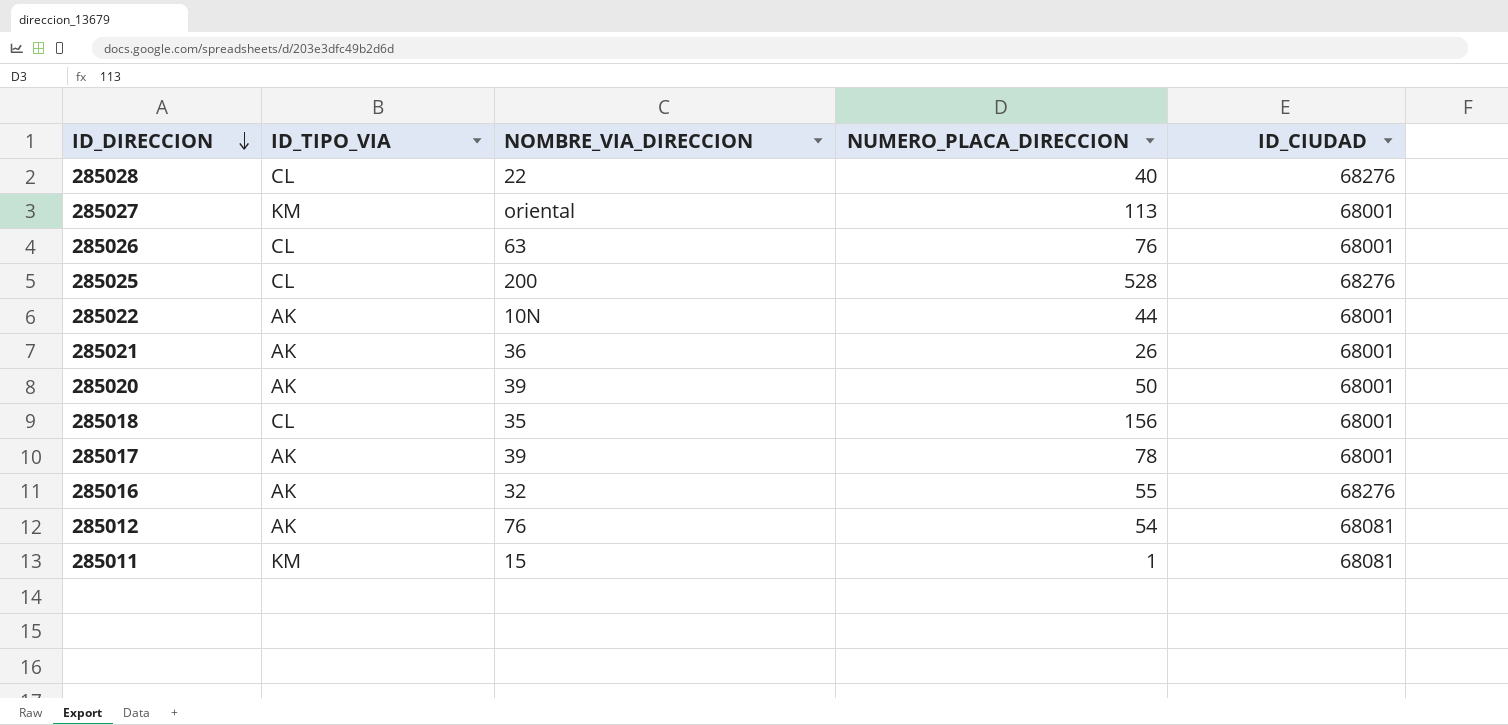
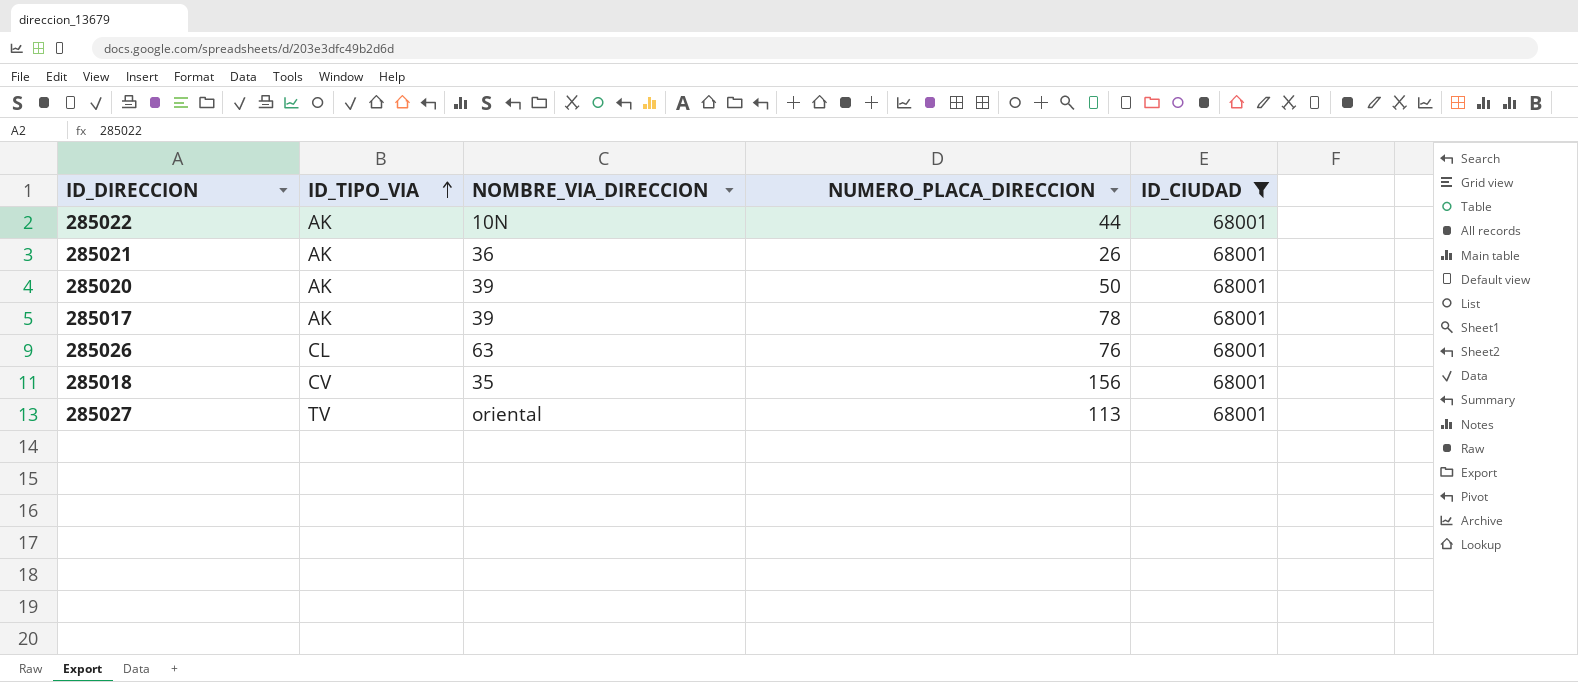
filter: none -> ID_CIUDAD = 68001
row order: ID_DIRECCION descending -> ID_TIPO_VIA ascending
285018 | ID_TIPO_VIA: CL -> CV
285027 | ID_TIPO_VIA: KM -> TV

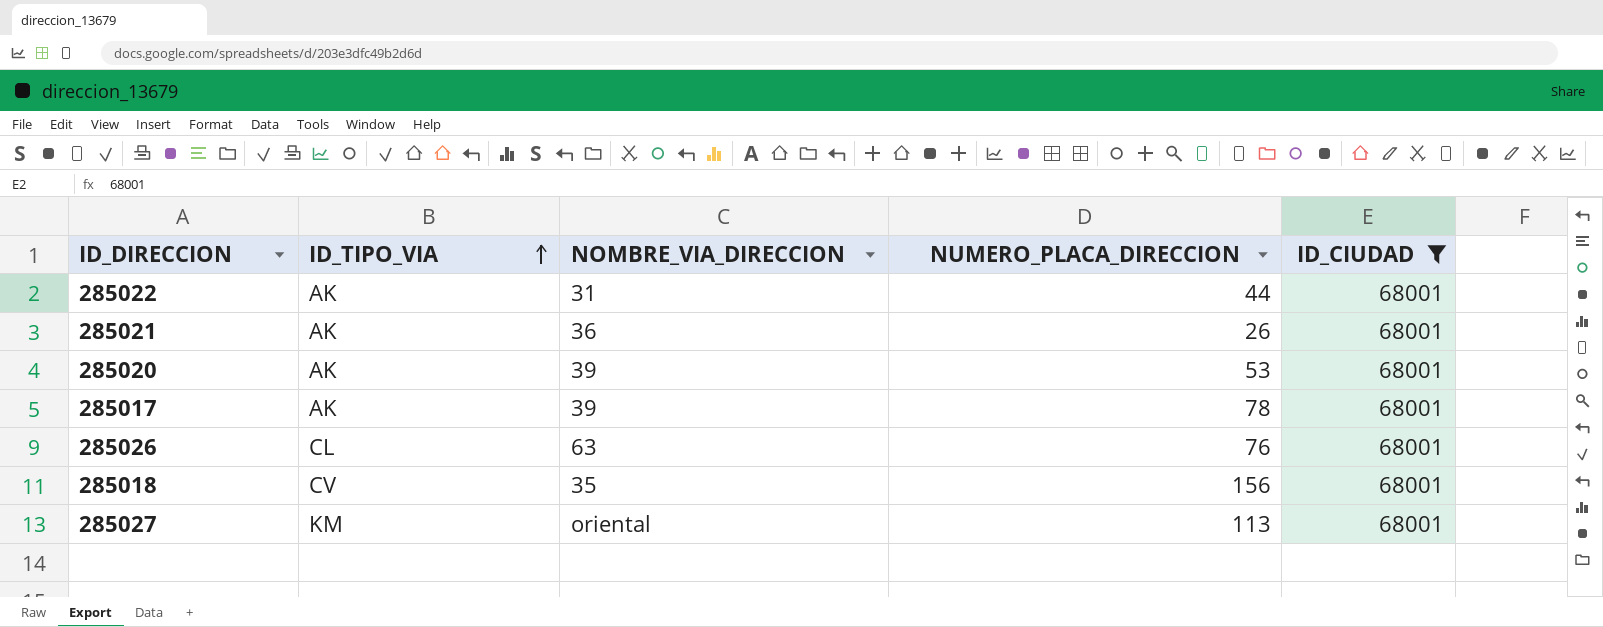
285022 | NOMBRE_VIA_DIRECCION: 10N -> 31
285020 | NUMERO_PLACA_DIRECCION: 50 -> 53
285027 | ID_TIPO_VIA: TV -> KM

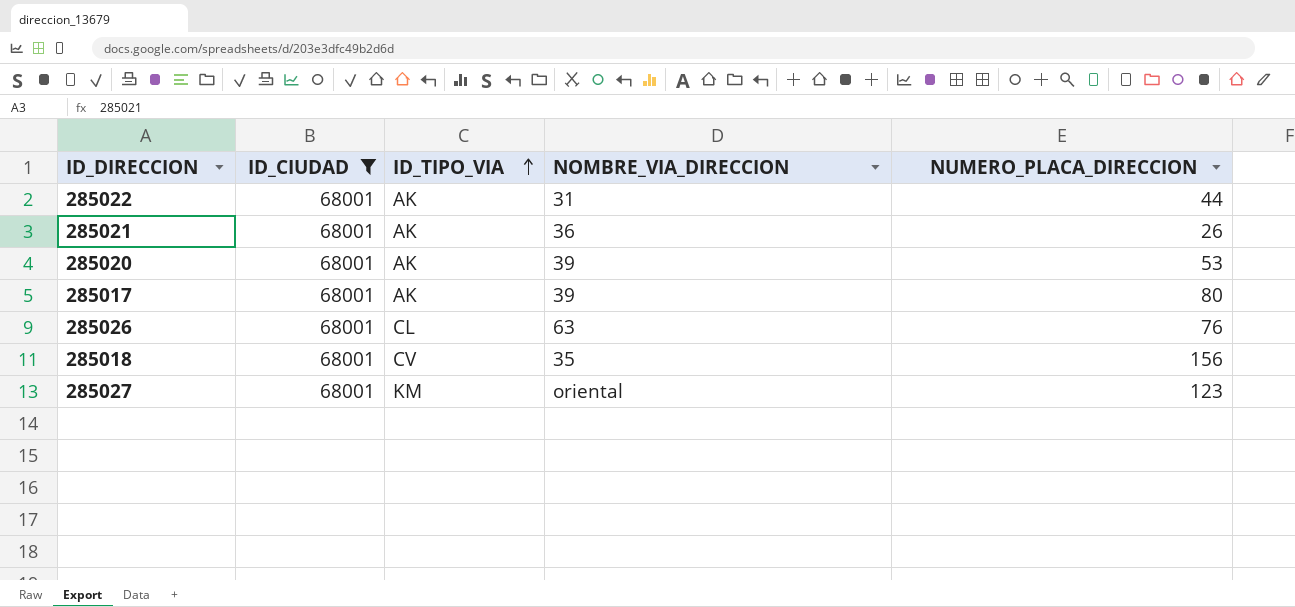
column ID_CIUDAD | position: 5 -> 2
285017 | NUMERO_PLACA_DIRECCION: 78 -> 80
285027 | NUMERO_PLACA_DIRECCION: 113 -> 123

